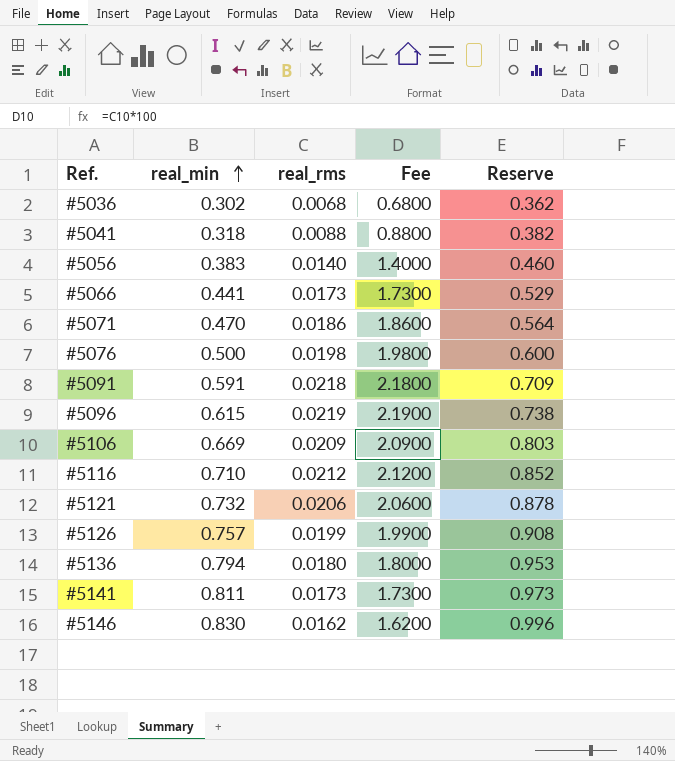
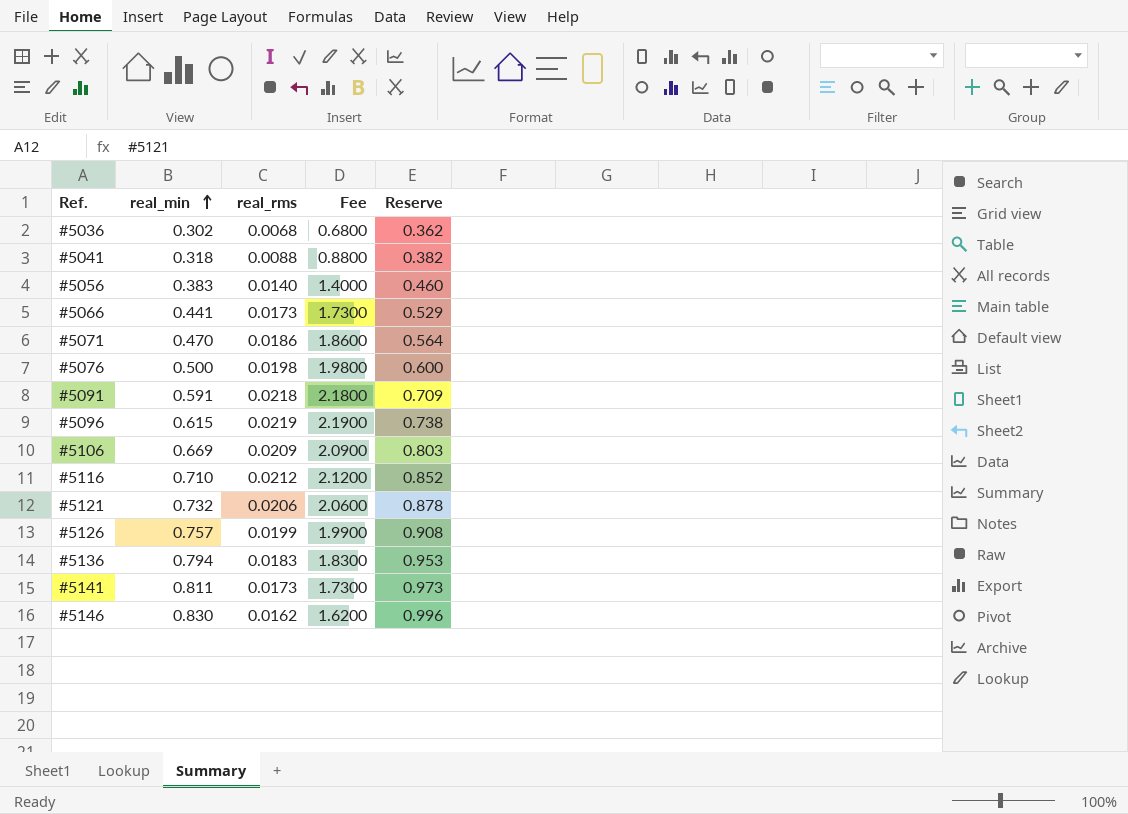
#5136 | real_rms: 0.0180 -> 0.0183
#5136 | Fee: 1.8000 -> 1.8300

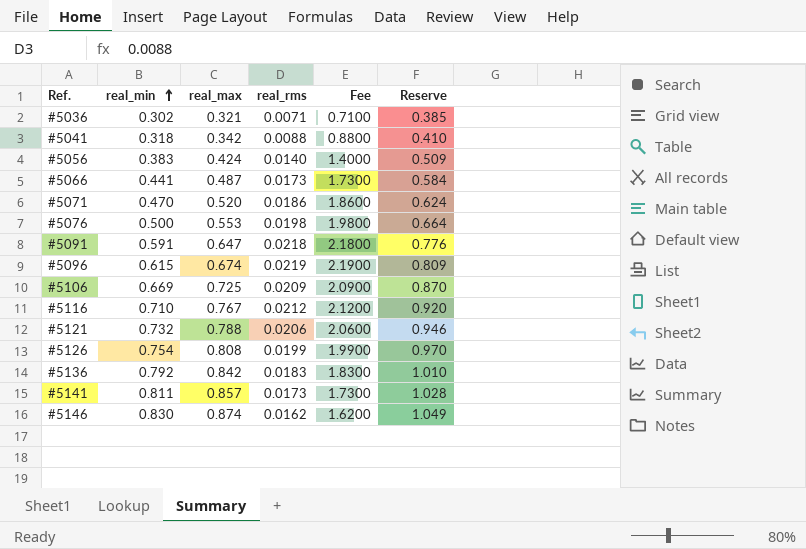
column real_max | position: none -> 3
column Reserve | formula: [real_min] * 1.2 -> [real_max] * 1.2
#5036 | real_rms: 0.0068 -> 0.0071
#5036 | Fee: 0.6800 -> 0.7100
#5126 | real_min: 0.757 -> 0.754
#5136 | real_min: 0.794 -> 0.792

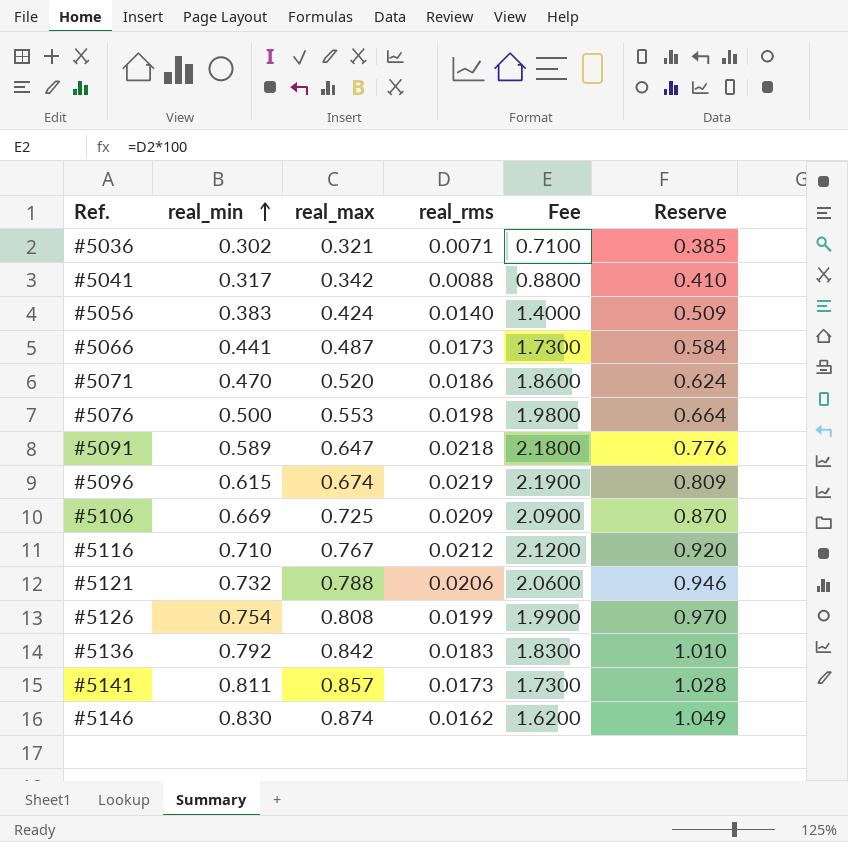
#5041 | real_min: 0.318 -> 0.317
#5091 | real_min: 0.591 -> 0.589

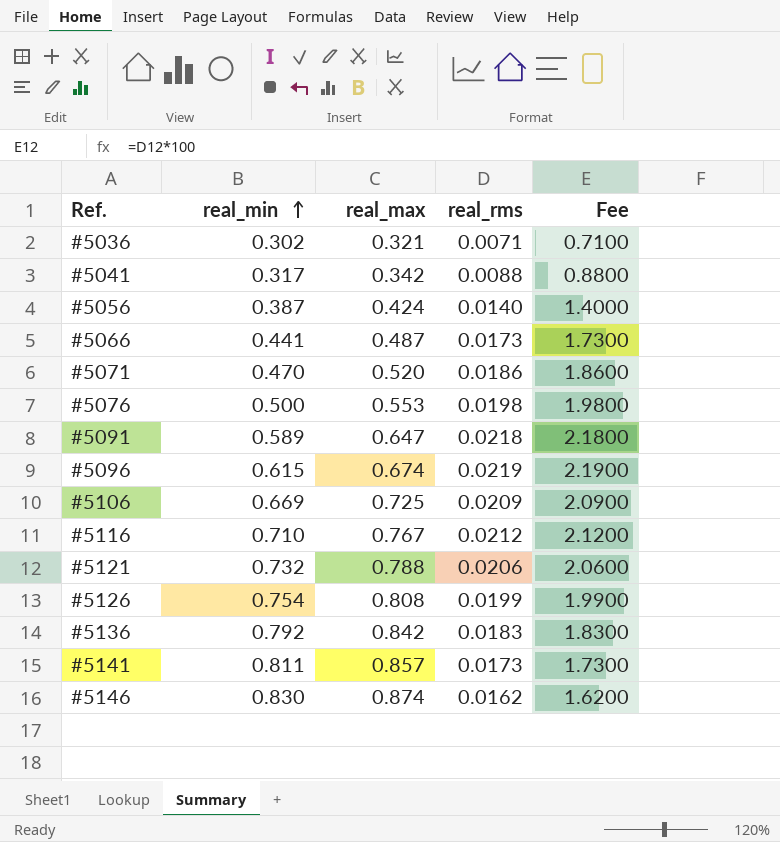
column Reserve | formula: [real_max] * 1.2 -> none
#5056 | real_min: 0.383 -> 0.387

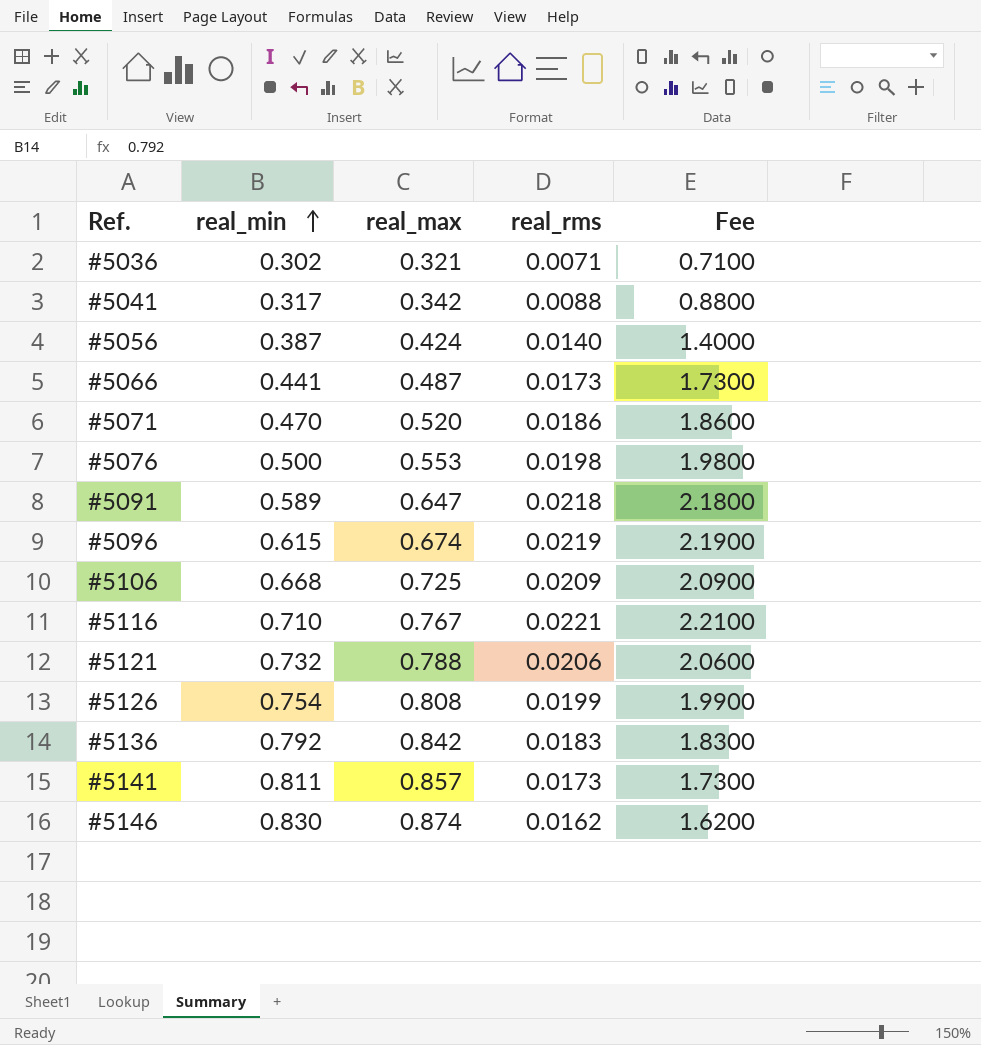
#5106 | real_min: 0.669 -> 0.668
#5116 | real_rms: 0.0212 -> 0.0221
#5116 | Fee: 2.1200 -> 2.2100

